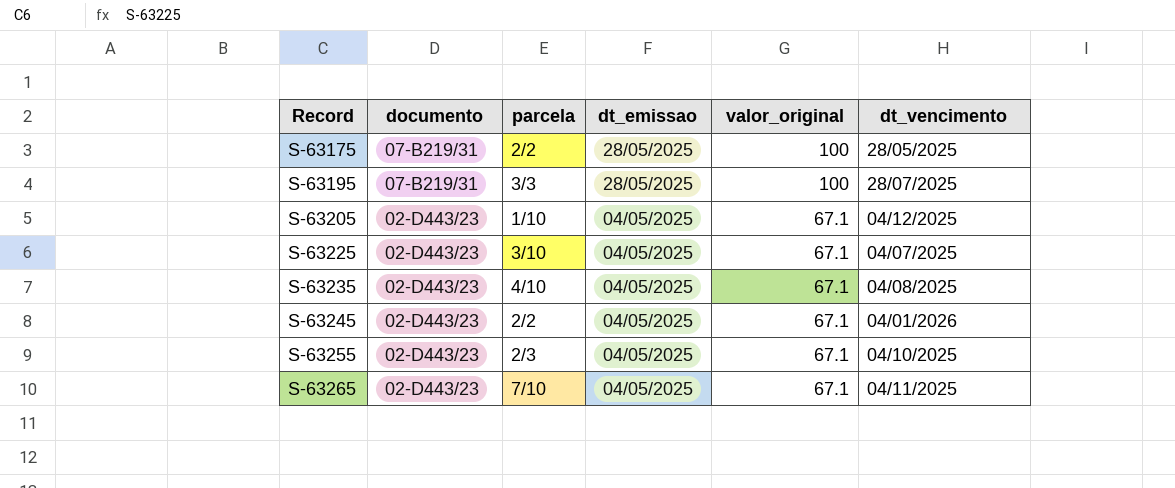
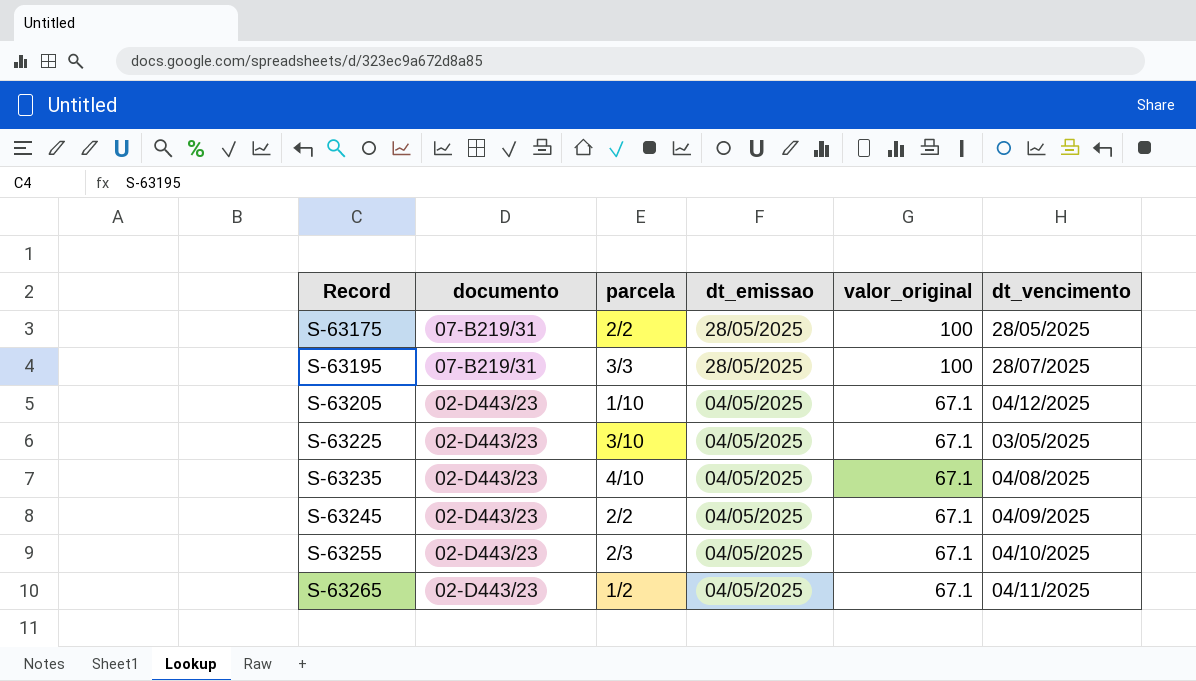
S-63225 | dt_vencimento: 04/07/2025 -> 03/05/2025
S-63245 | dt_vencimento: 04/01/2026 -> 04/09/2025
S-63265 | parcela: 7/10 -> 1/2

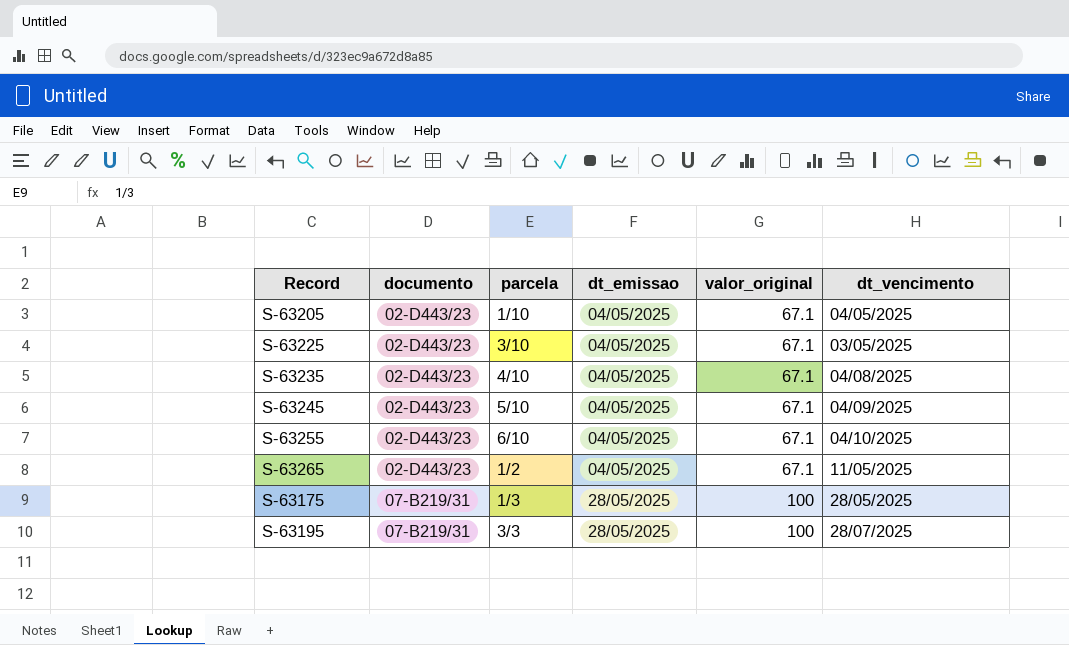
row order: Record ascending -> documento ascending
S-63205 | dt_vencimento: 04/12/2025 -> 04/05/2025
S-63245 | parcela: 2/2 -> 5/10
S-63255 | parcela: 2/3 -> 6/10
S-63265 | dt_vencimento: 04/11/2025 -> 11/05/2025
S-63175 | parcela: 2/2 -> 1/3

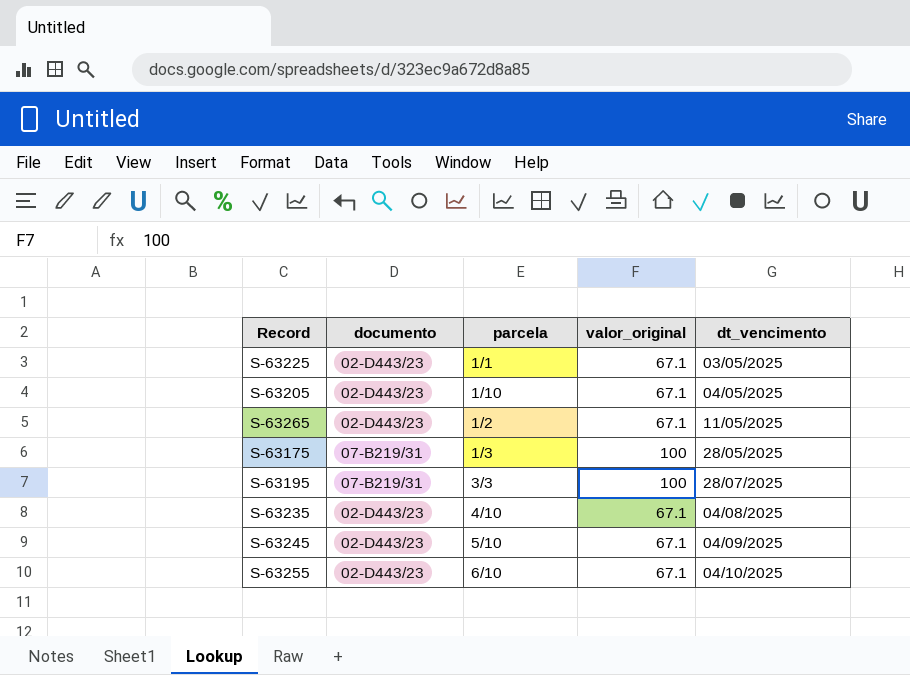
row order: documento ascending -> dt_vencimento ascending
column dt_emissao | position: 4 -> none
S-63225 | parcela: 3/10 -> 1/1

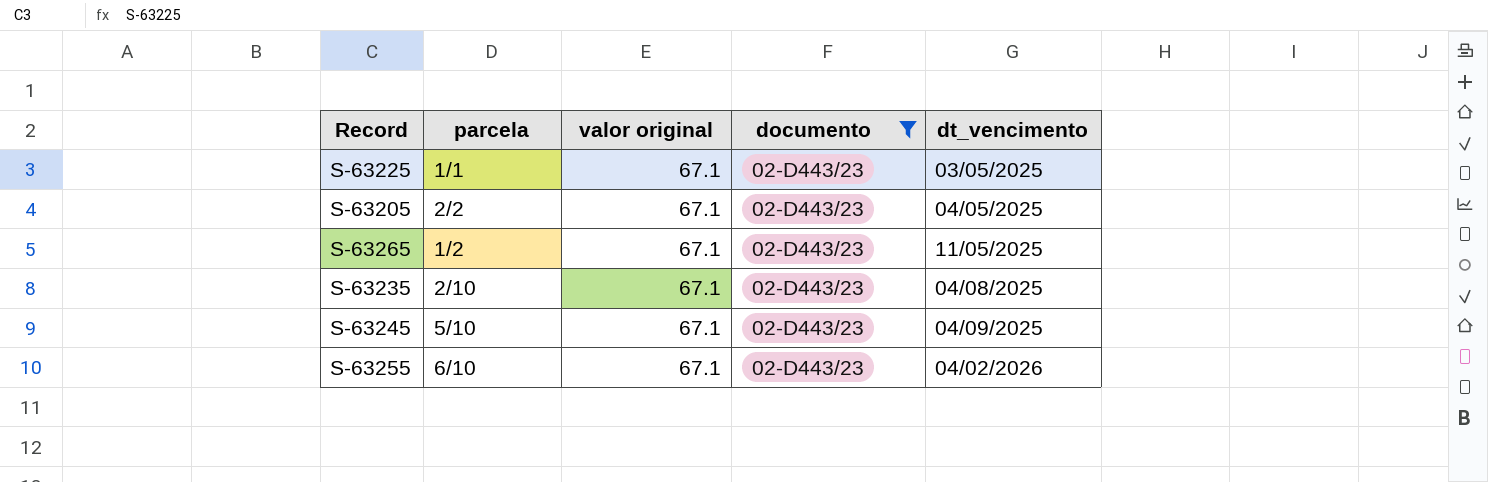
filter: none -> documento = 02-D443/23
column name: valor_original -> valor original
column documento | position: 2 -> 4
S-63205 | parcela: 1/10 -> 2/2
S-63235 | parcela: 4/10 -> 2/10
S-63255 | dt_vencimento: 04/10/2025 -> 04/02/2026

